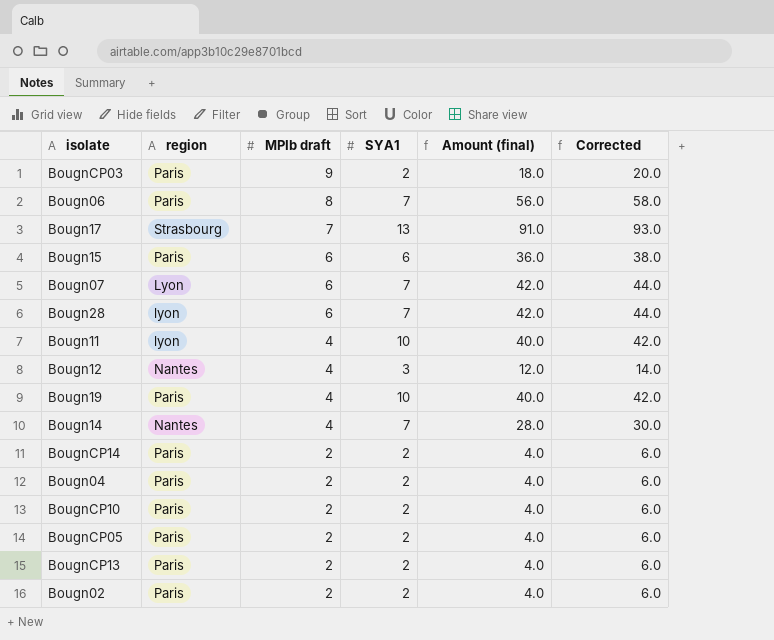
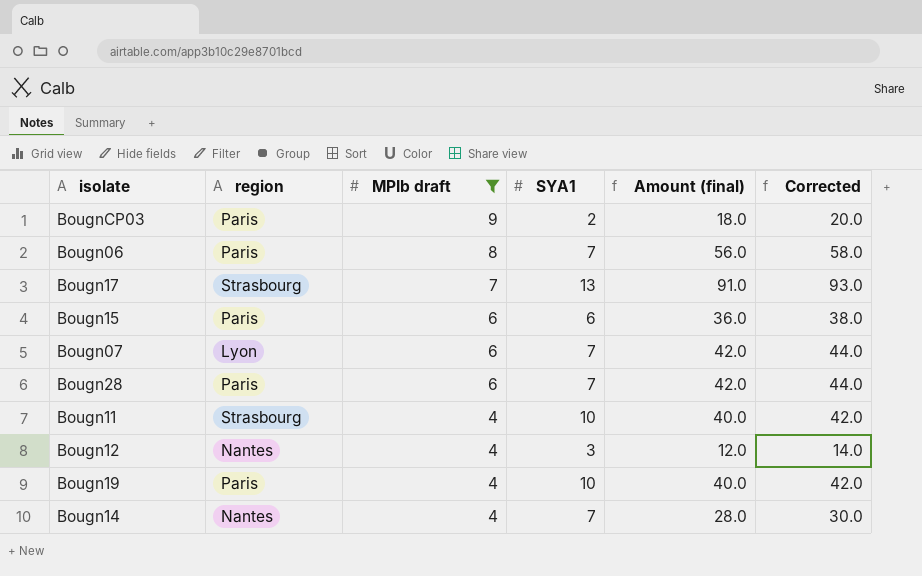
filter: none -> MPIb draft != 2
Bougn28 | region: lyon -> Paris
Bougn11 | region: lyon -> Strasbourg

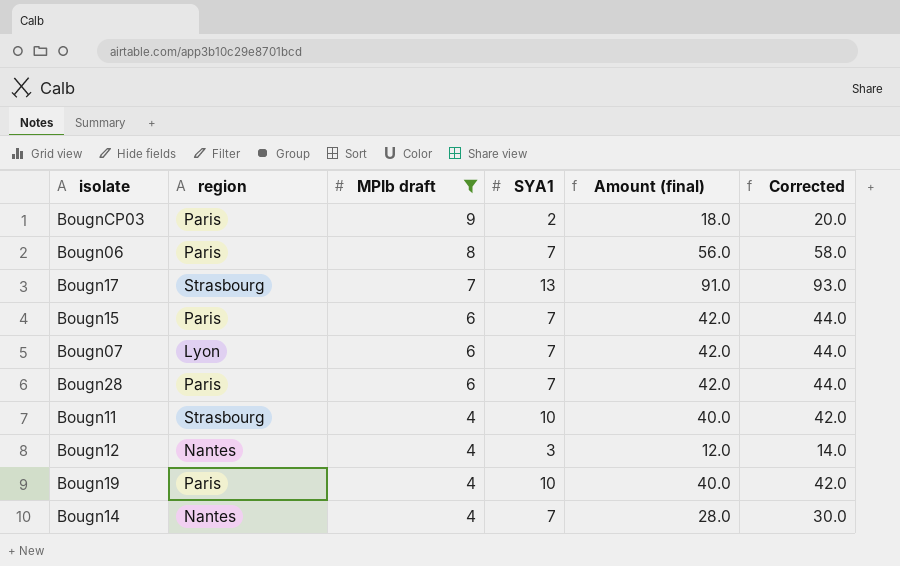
Bougn15 | SYA1: 6 -> 7
Bougn15 | Amount (final): 36.0 -> 42.0
Bougn15 | Corrected: 38.0 -> 44.0

